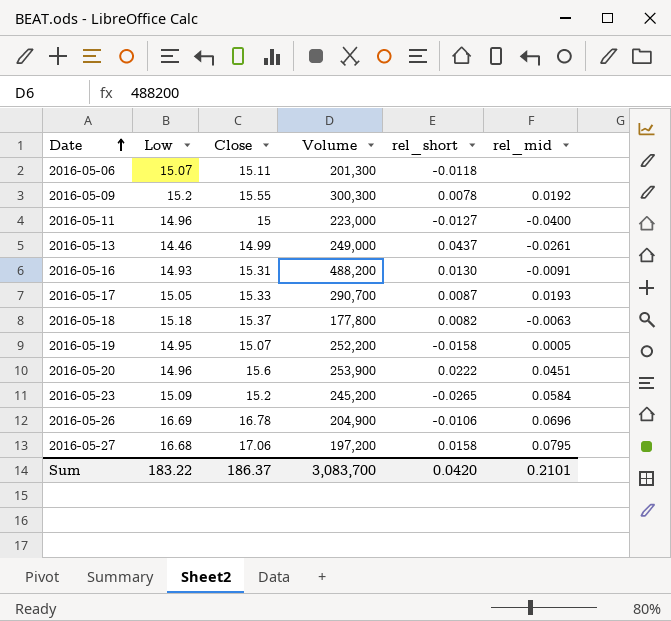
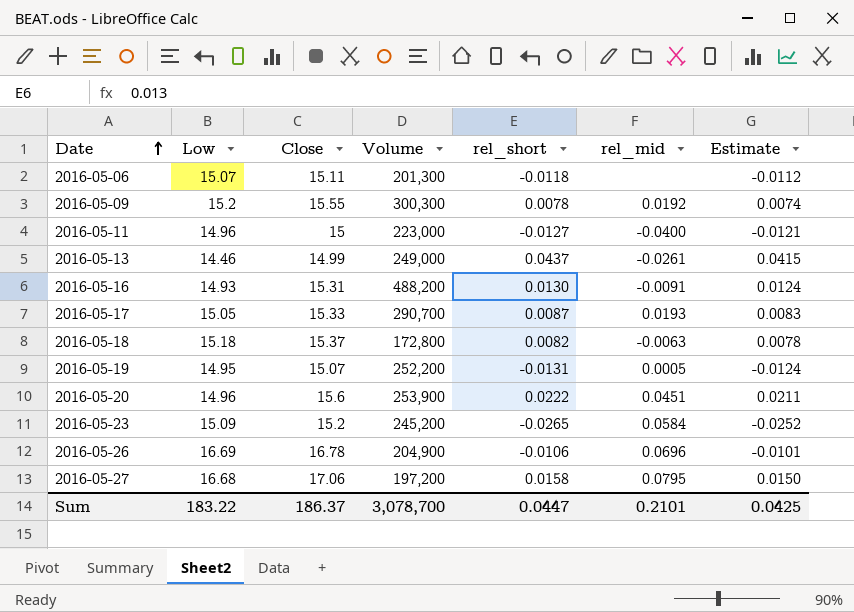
column Estimate | formula: none -> [rel_short] * 0.95
2016-05-18 | Volume: 177,800 -> 172,800
2016-05-19 | rel_short: -0.0158 -> -0.0131
Sum | Volume: 3,083,700 -> 3,078,700
Sum | rel_short: 0.0420 -> 0.0447

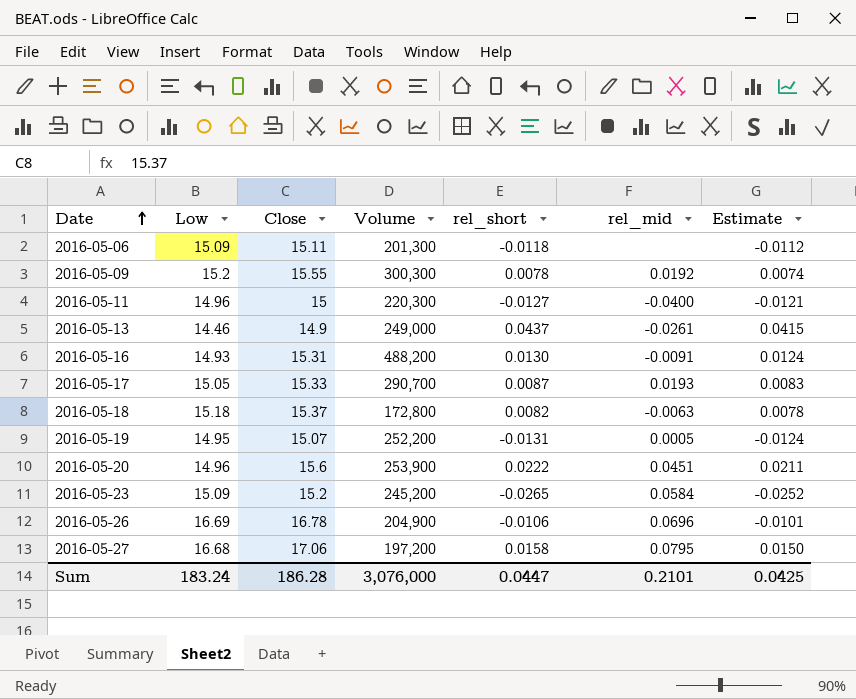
2016-05-06 | Low: 15.07 -> 15.09
2016-05-11 | Volume: 223,000 -> 220,300
2016-05-13 | Close: 14.99 -> 14.9
Sum | Low: 183.22 -> 183.24
Sum | Close: 186.37 -> 186.28
Sum | Volume: 3,078,700 -> 3,076,000

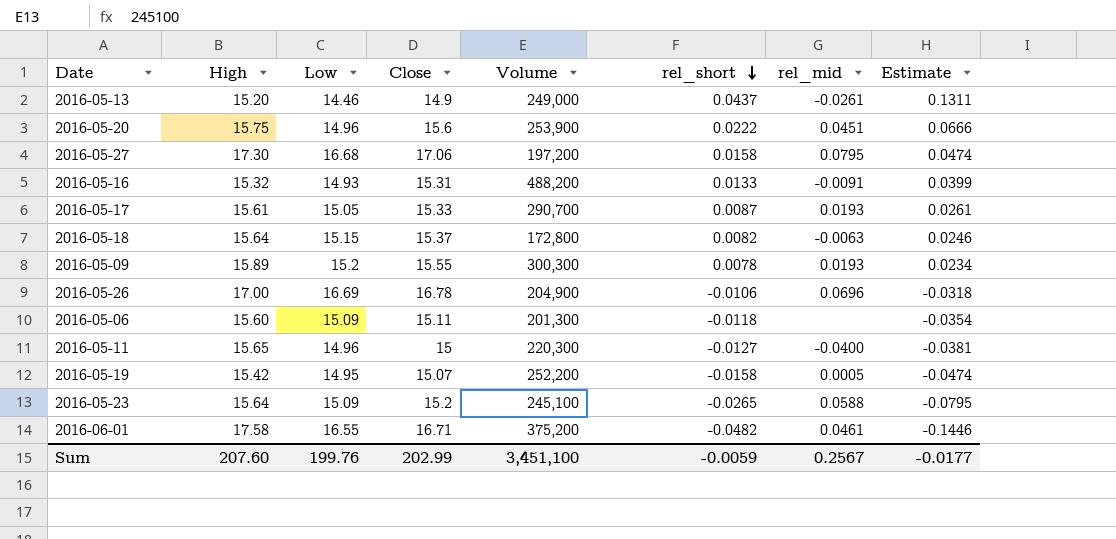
row order: Date ascending -> rel_short descending
column High | position: none -> 2
column Estimate | formula: [rel_short] * 0.95 -> [rel_short] * 3
2016-05-16 | rel_short: 0.0130 -> 0.0133
2016-05-18 | Low: 15.18 -> 15.15
2016-05-09 | rel_mid: 0.0192 -> 0.0193
2016-05-19 | rel_short: -0.0131 -> -0.0158
2016-05-23 | Volume: 245,200 -> 245,100
2016-05-23 | rel_mid: 0.0584 -> 0.0588
row 2016-06-01: none -> 17.58 | 16.55 | 16.71 | 375,200 | -0.0482 | 0.0461 | -0.1446
Sum | Low: 183.24 -> 199.76
Sum | Close: 186.28 -> 202.99
Sum | Volume: 3,076,000 -> 3,451,100
Sum | rel_short: 0.0447 -> -0.0059
Sum | rel_mid: 0.2101 -> 0.2567
Sum | Estimate: 0.0425 -> -0.0177

